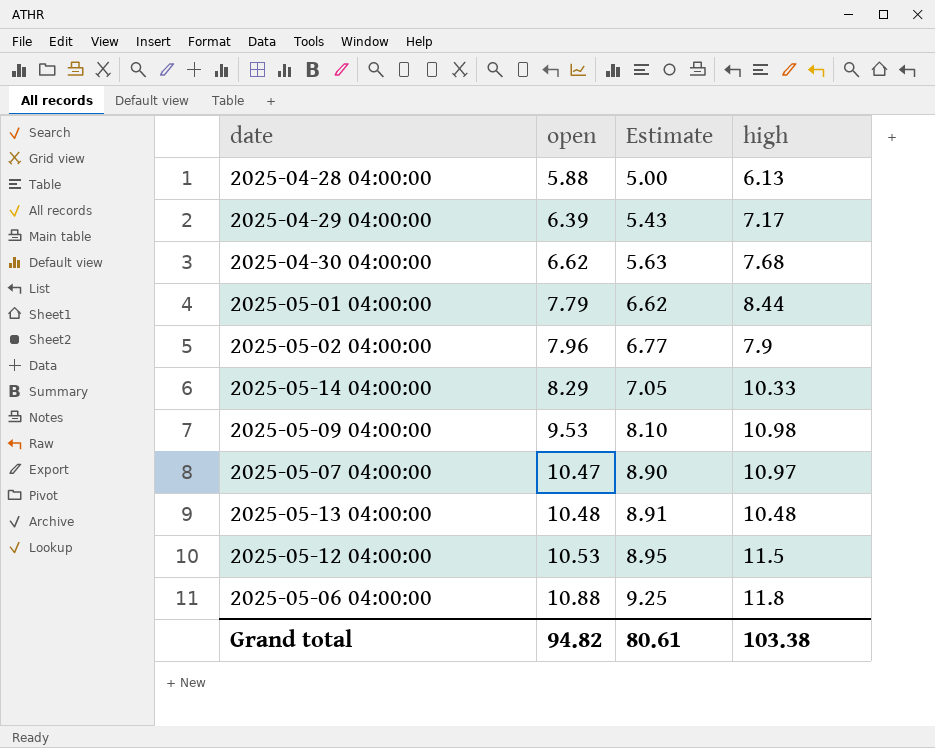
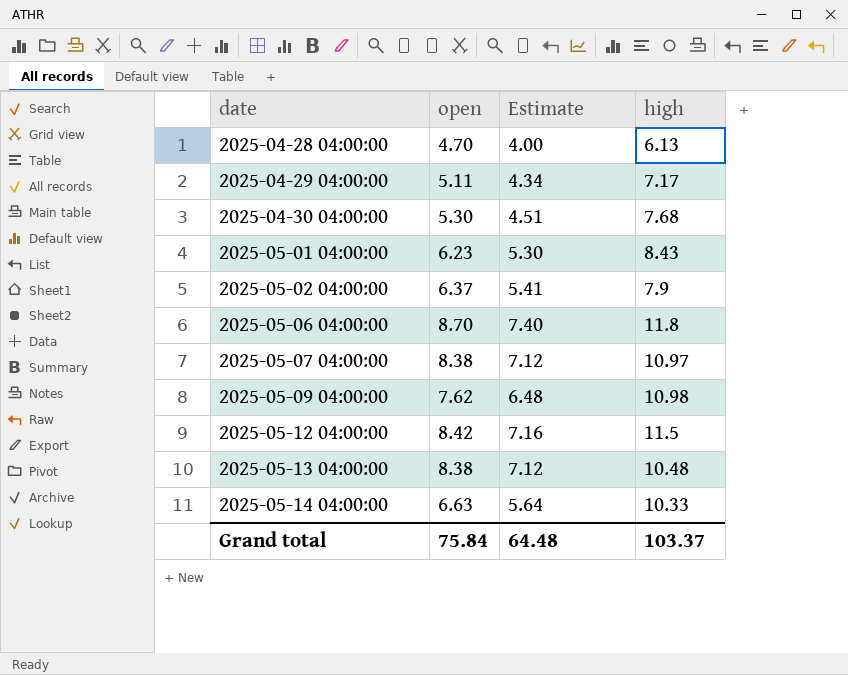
row order: open ascending -> date ascending
2025-04-28 04:00:00 | open: 5.88 -> 4.70
2025-04-28 04:00:00 | Estimate: 5.00 -> 4.00
2025-04-29 04:00:00 | open: 6.39 -> 5.11
2025-04-29 04:00:00 | Estimate: 5.43 -> 4.34
2025-04-30 04:00:00 | open: 6.62 -> 5.30
2025-04-30 04:00:00 | Estimate: 5.63 -> 4.51
2025-05-01 04:00:00 | open: 7.79 -> 6.23
2025-05-01 04:00:00 | Estimate: 6.62 -> 5.30
2025-05-01 04:00:00 | high: 8.44 -> 8.43
2025-05-02 04:00:00 | open: 7.96 -> 6.37
2025-05-02 04:00:00 | Estimate: 6.77 -> 5.41
2025-05-06 04:00:00 | open: 10.88 -> 8.70
2025-05-06 04:00:00 | Estimate: 9.25 -> 7.40
2025-05-07 04:00:00 | open: 10.47 -> 8.38
2025-05-07 04:00:00 | Estimate: 8.90 -> 7.12
2025-05-09 04:00:00 | open: 9.53 -> 7.62
2025-05-09 04:00:00 | Estimate: 8.10 -> 6.48
2025-05-12 04:00:00 | open: 10.53 -> 8.42
2025-05-12 04:00:00 | Estimate: 8.95 -> 7.16
2025-05-13 04:00:00 | open: 10.48 -> 8.38
2025-05-13 04:00:00 | Estimate: 8.91 -> 7.12
2025-05-14 04:00:00 | open: 8.29 -> 6.63
2025-05-14 04:00:00 | Estimate: 7.05 -> 5.64
Grand total | open: 94.82 -> 75.84
Grand total | Estimate: 80.61 -> 64.48
Grand total | high: 103.38 -> 103.37

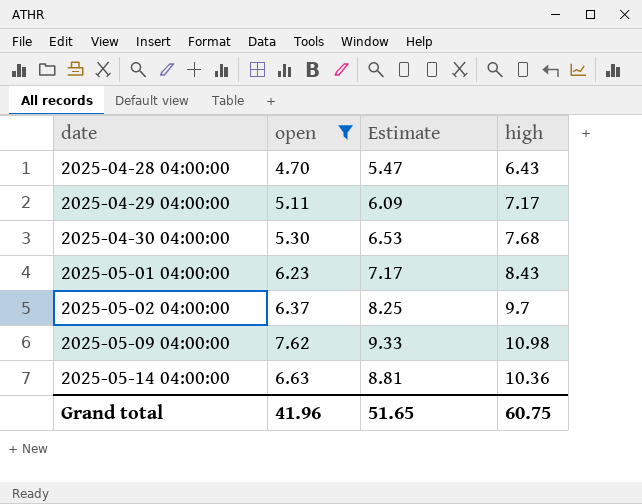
filter: none -> open <= 7.62
column Estimate | formula: [open] * 0.85 -> [high] * 0.85
2025-04-28 04:00:00 | high: 6.13 -> 6.43
2025-05-02 04:00:00 | high: 7.9 -> 9.7
2025-05-14 04:00:00 | high: 10.33 -> 10.36
Grand total | open: 75.84 -> 41.96
Grand total | Estimate: 64.48 -> 51.65
Grand total | high: 103.37 -> 60.75

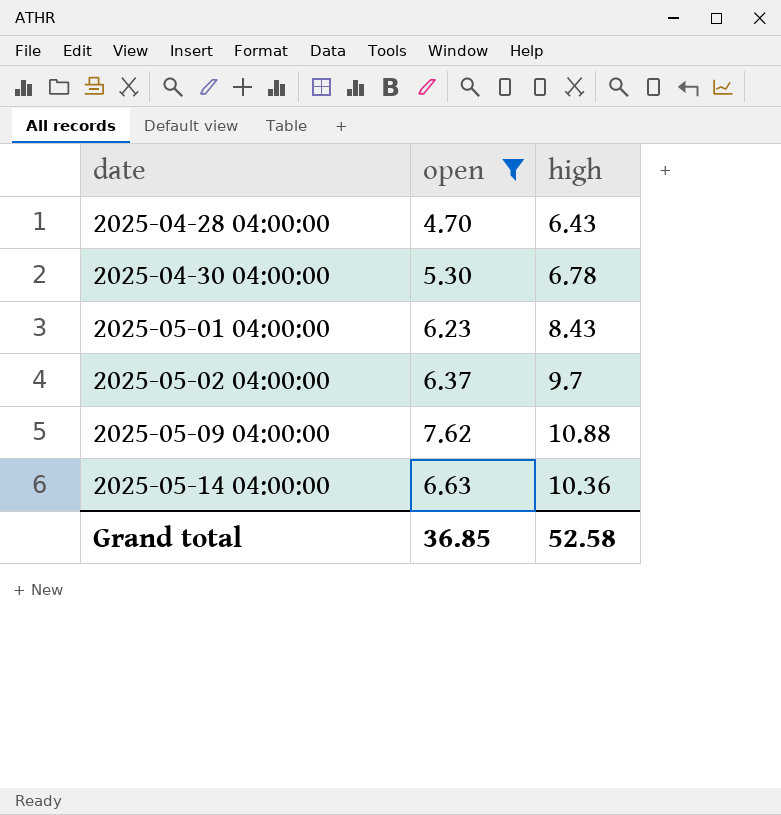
column Estimate | formula: [high] * 0.85 -> none
row 2025-04-29 04:00:00: 5.11 | 6.09 | 7.17 -> none
2025-04-30 04:00:00 | high: 7.68 -> 6.78
2025-05-09 04:00:00 | high: 10.98 -> 10.88
Grand total | open: 41.96 -> 36.85
Grand total | high: 60.75 -> 52.58

